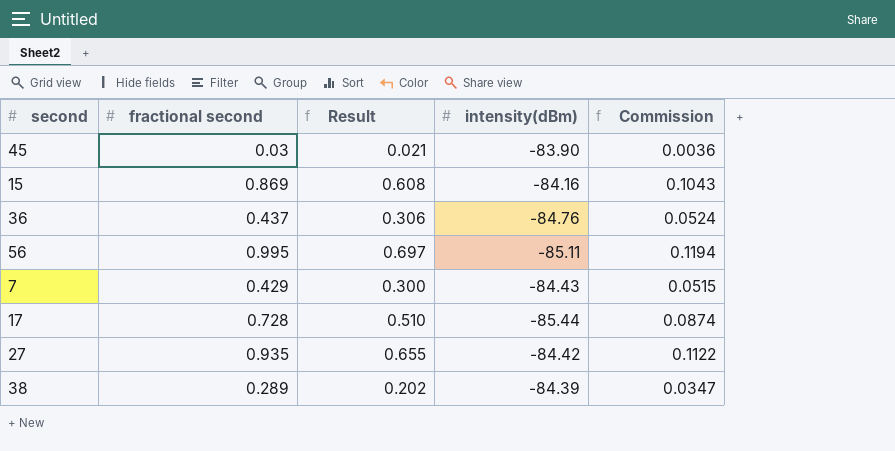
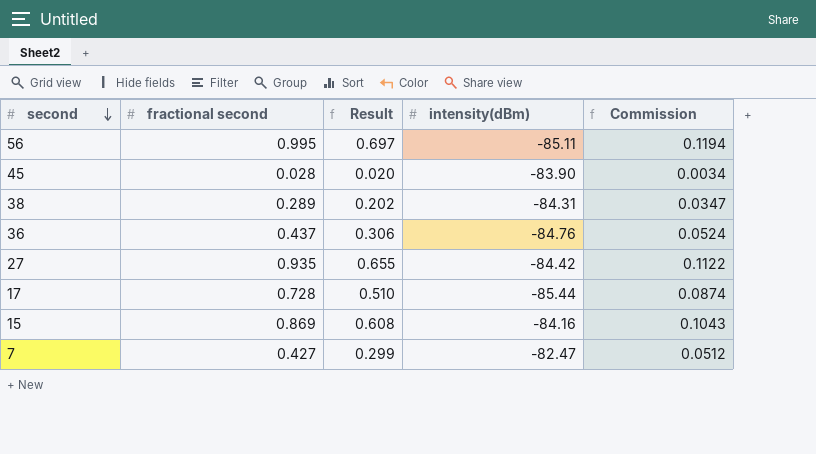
row order: none -> second descending
45 | fractional second: 0.03 -> 0.028
45 | Result: 0.021 -> 0.020
45 | Commission: 0.0036 -> 0.0034
38 | intensity(dBm): -84.39 -> -84.31
7 | fractional second: 0.429 -> 0.427
7 | Result: 0.300 -> 0.299
7 | intensity(dBm): -84.43 -> -82.47
7 | Commission: 0.0515 -> 0.0512

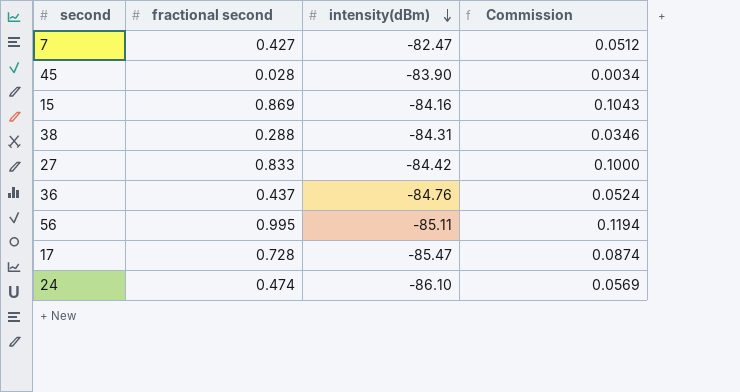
row order: second descending -> intensity(dBm) descending
column Result | formula: [fractional second] * 0.7 -> none
38 | fractional second: 0.289 -> 0.288
38 | Commission: 0.0347 -> 0.0346
27 | fractional second: 0.935 -> 0.833
27 | Commission: 0.1122 -> 0.1000
17 | intensity(dBm): -85.44 -> -85.47
row 24: none -> 0.474 | -86.10 | 0.0569

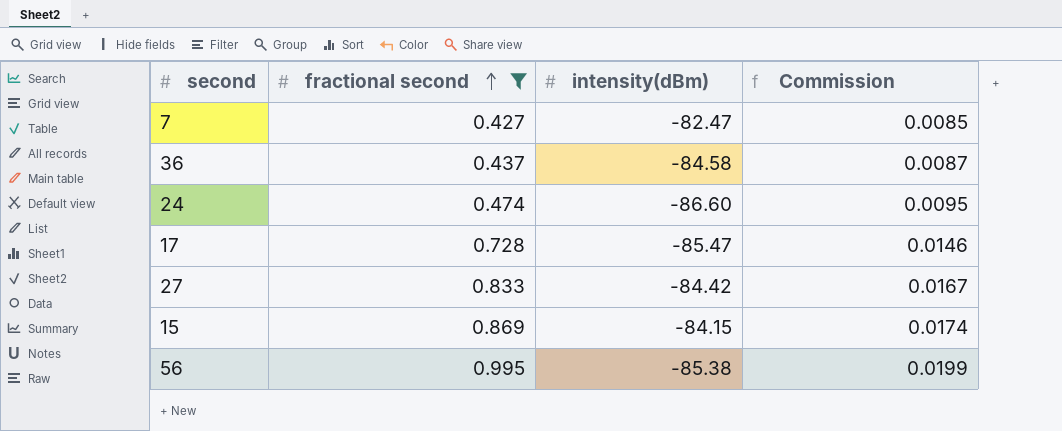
filter: none -> fractional second >= 0.427
row order: intensity(dBm) descending -> fractional second ascending
column Commission | formula: [fractional second] * 0.12 -> [fractional second] * 0.02
36 | intensity(dBm): -84.76 -> -84.58
24 | intensity(dBm): -86.10 -> -86.60
15 | intensity(dBm): -84.16 -> -84.15
56 | intensity(dBm): -85.11 -> -85.38

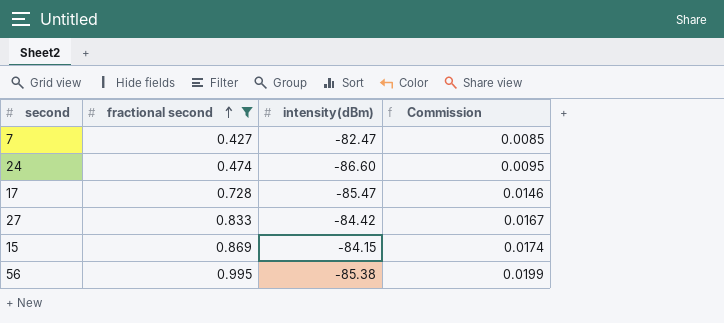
row 36: 0.437 | -84.58 | 0.0087 -> none

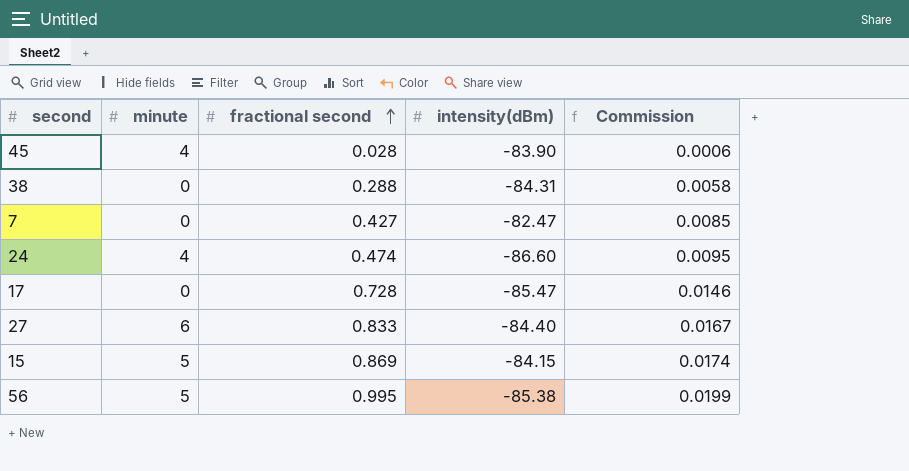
filter: fractional second >= 0.427 -> none
column minute | position: none -> 2
27 | intensity(dBm): -84.42 -> -84.40

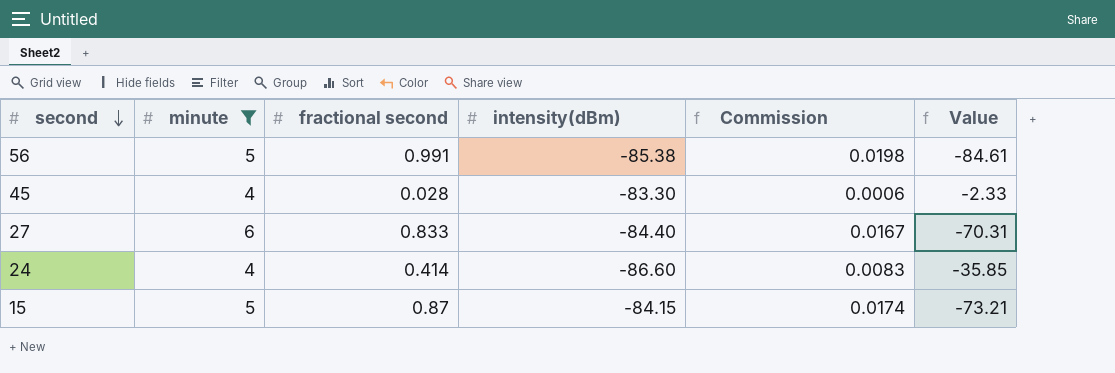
filter: none -> minute != 0
row order: fractional second ascending -> second descending
column Value | formula: none -> [fractional second] * [intensity(dBm)]
56 | fractional second: 0.995 -> 0.991
56 | Commission: 0.0199 -> 0.0198
45 | intensity(dBm): -83.90 -> -83.30
24 | fractional second: 0.474 -> 0.414
24 | Commission: 0.0095 -> 0.0083
15 | fractional second: 0.869 -> 0.87

